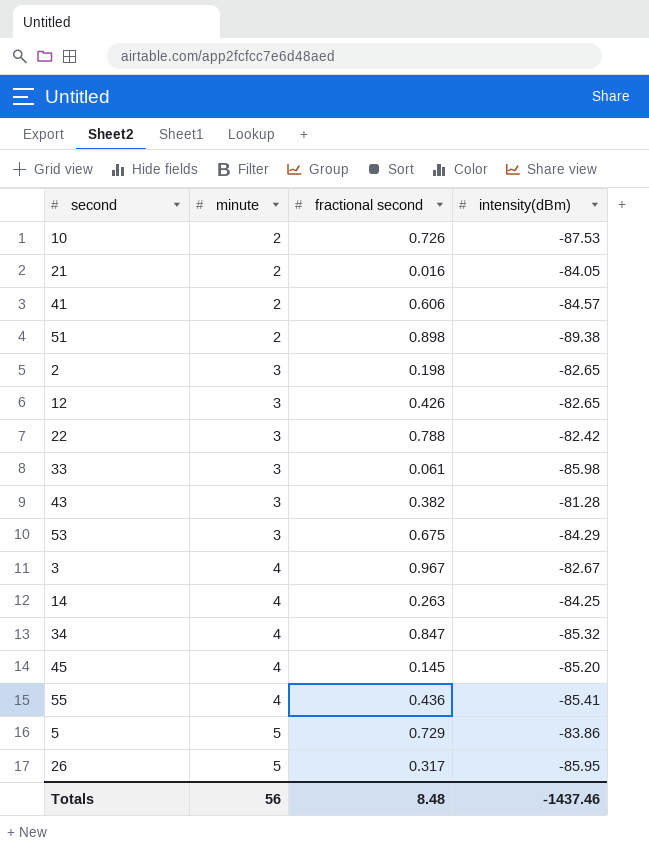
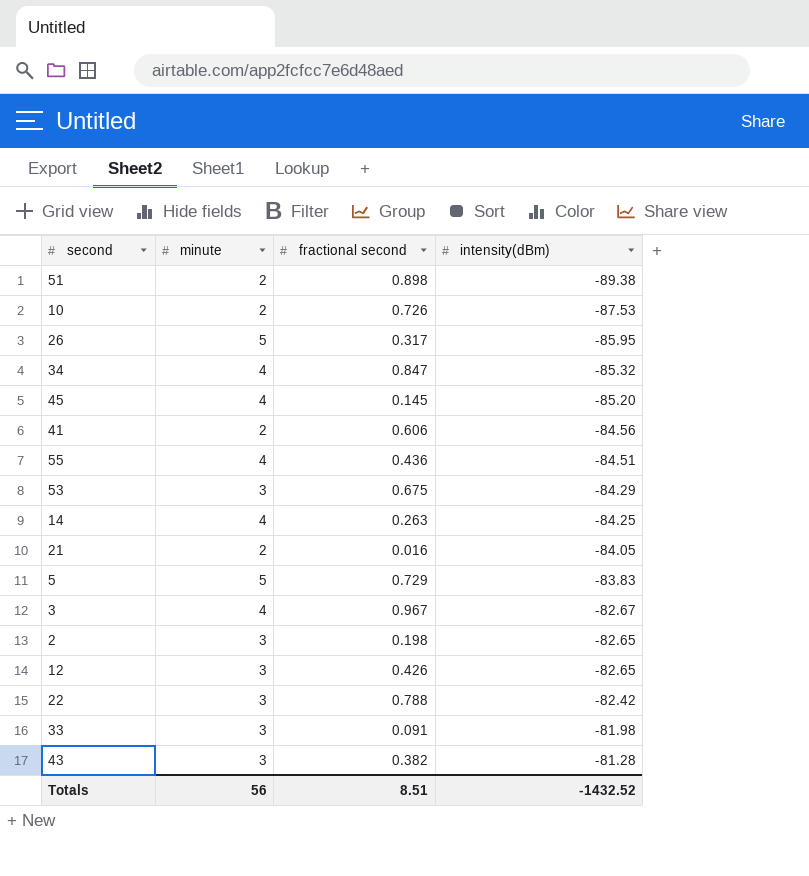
row order: minute ascending -> intensity(dBm) ascending
41 | intensity(dBm): -84.57 -> -84.56
55 | intensity(dBm): -85.41 -> -84.51
5 | intensity(dBm): -83.86 -> -83.83
33 | fractional second: 0.061 -> 0.091
33 | intensity(dBm): -85.98 -> -81.98
Totals | fractional second: 8.48 -> 8.51
Totals | intensity(dBm): -1437.46 -> -1432.52

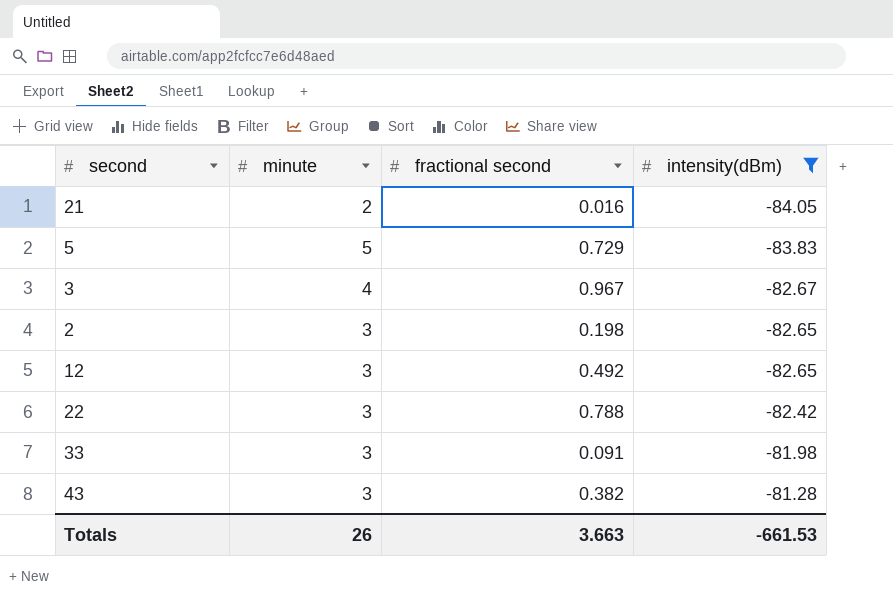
filter: none -> intensity(dBm) >= -84.05
12 | fractional second: 0.426 -> 0.492
Totals | minute: 56 -> 26
Totals | fractional second: 8.51 -> 3.663
Totals | intensity(dBm): -1432.52 -> -661.53

